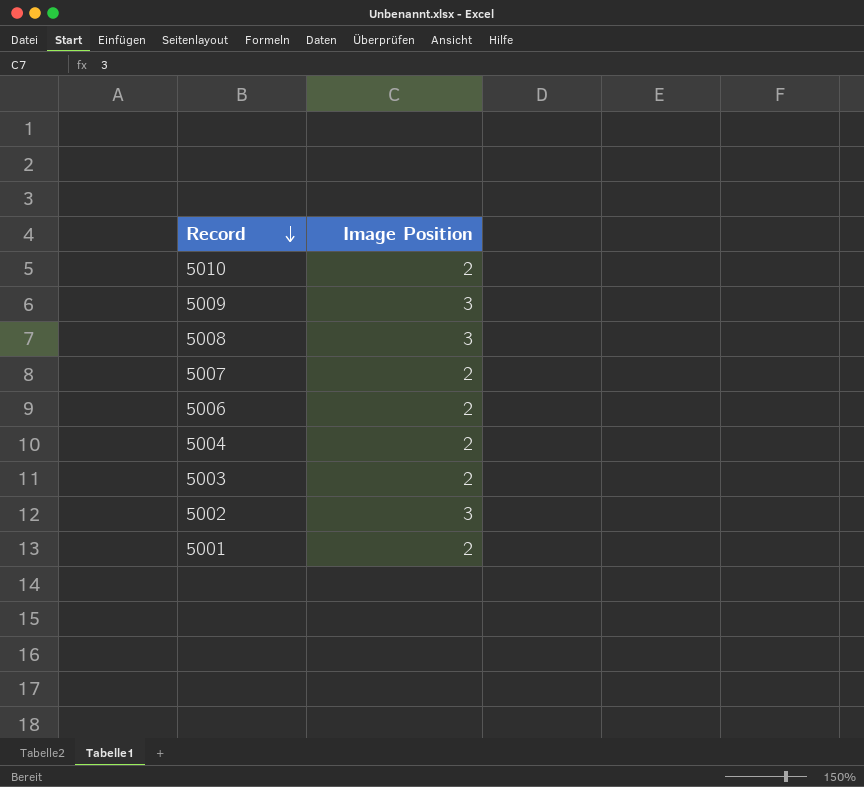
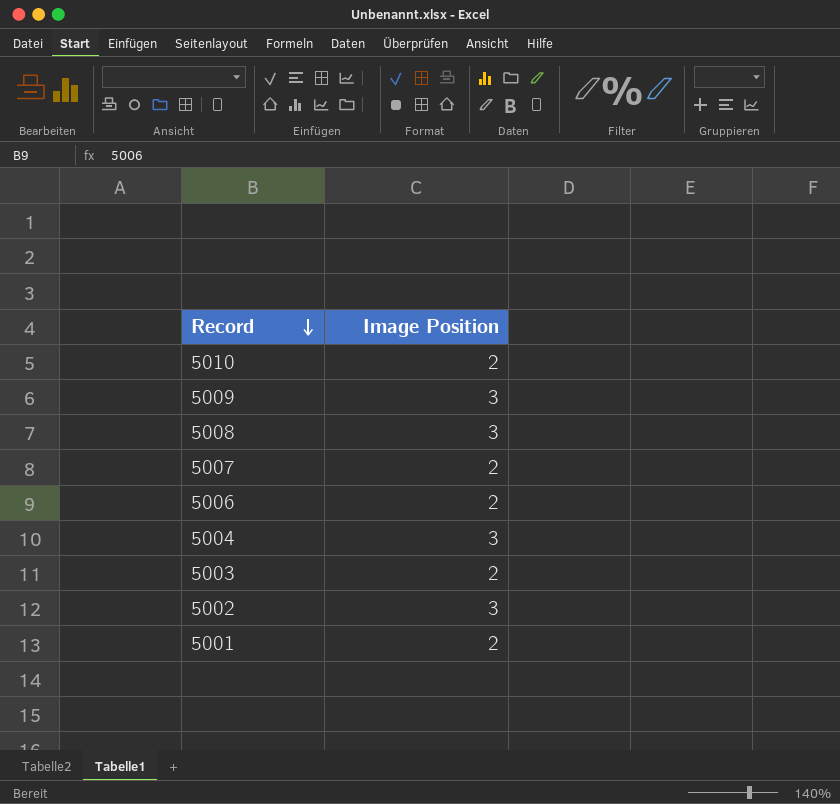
5004 | Image Position: 2 -> 3

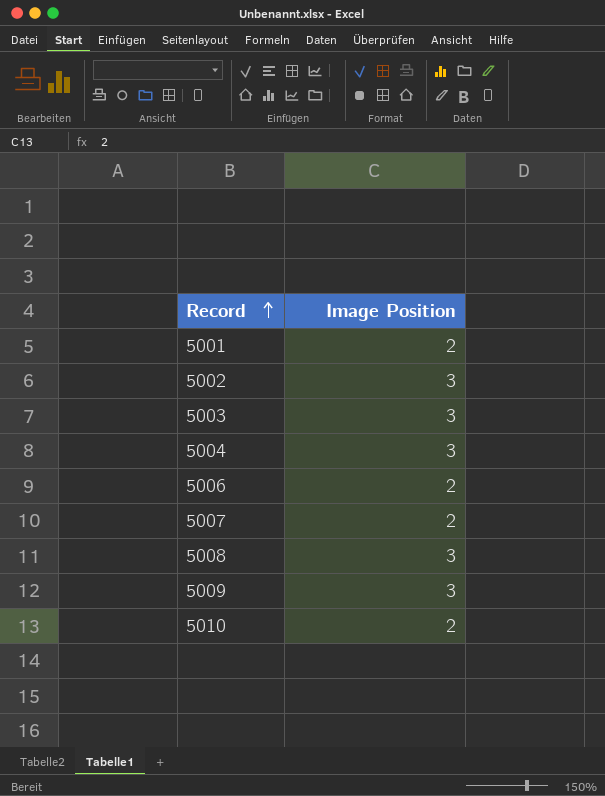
row order: Record descending -> Record ascending
5003 | Image Position: 2 -> 3

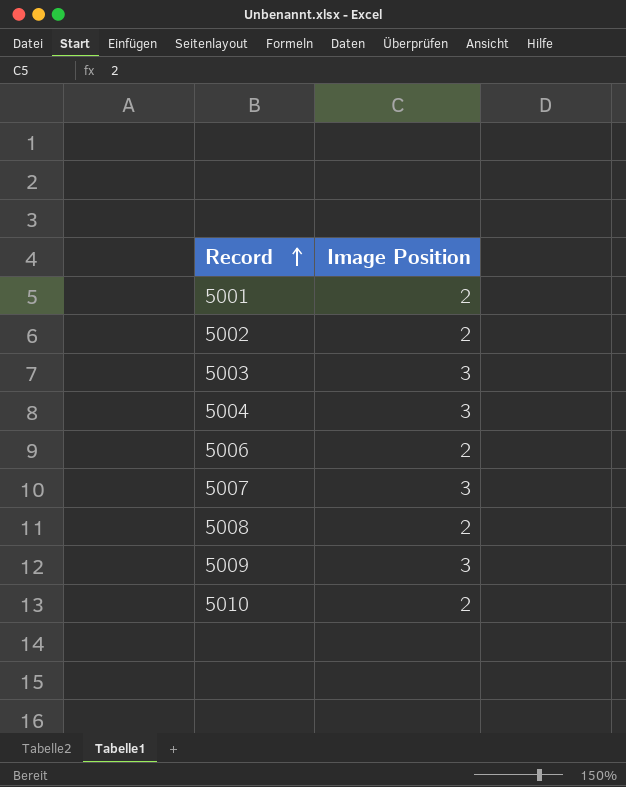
5002 | Image Position: 3 -> 2
5007 | Image Position: 2 -> 3
5008 | Image Position: 3 -> 2

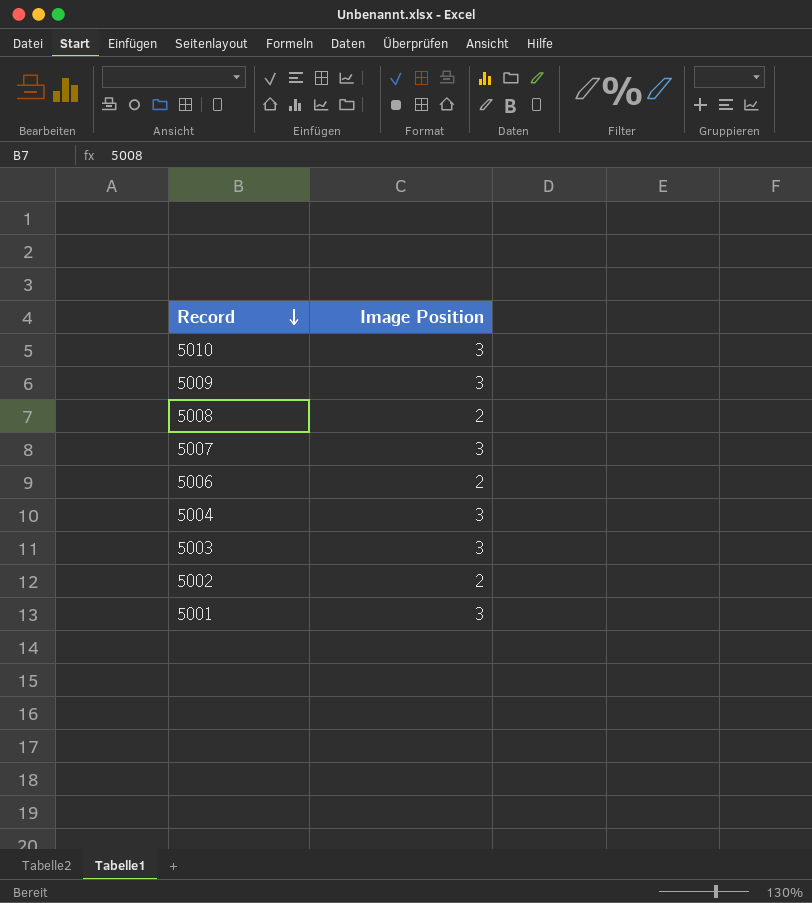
row order: Record ascending -> Record descending
5010 | Image Position: 2 -> 3
5001 | Image Position: 2 -> 3

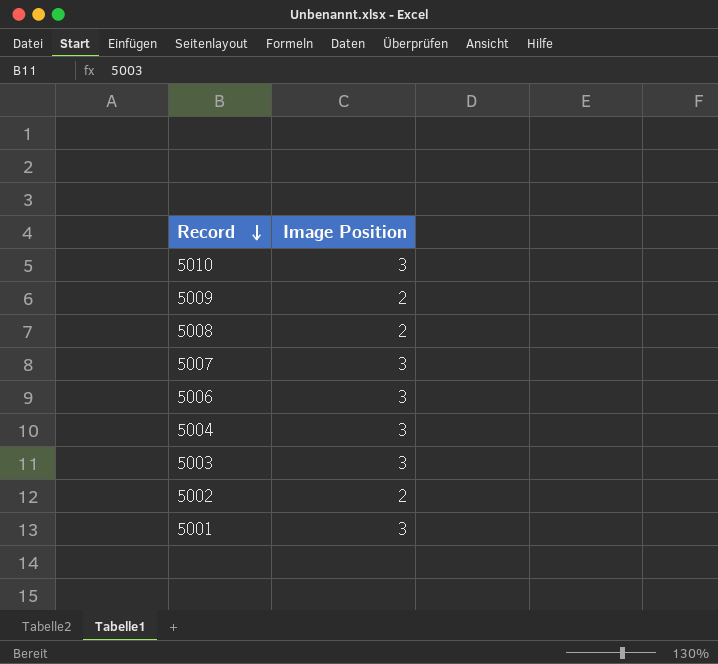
5009 | Image Position: 3 -> 2
5006 | Image Position: 2 -> 3

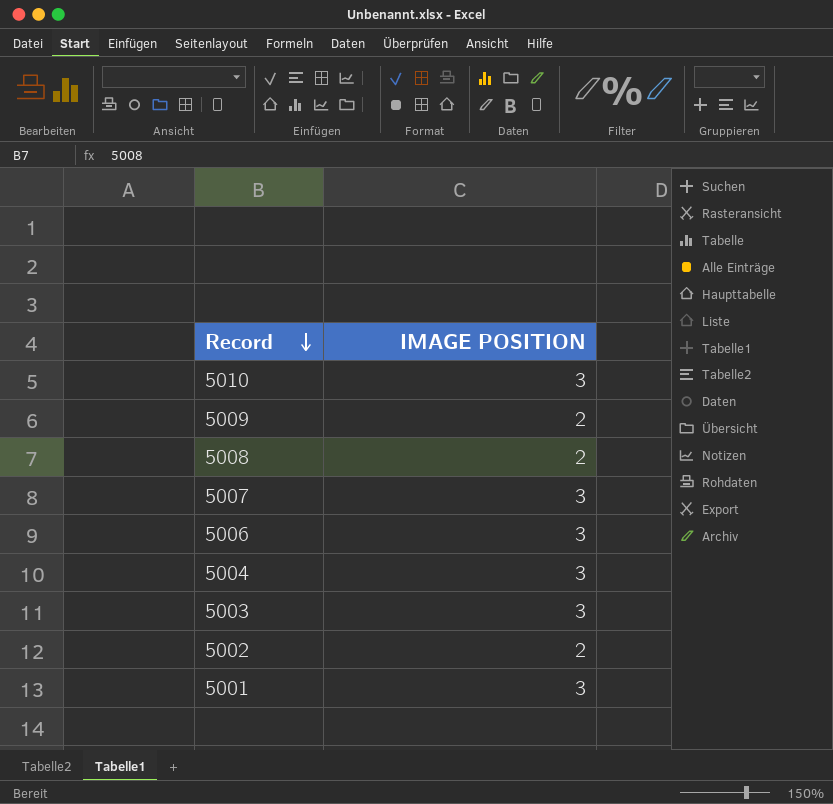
column name: Image Position -> IMAGE POSITION

